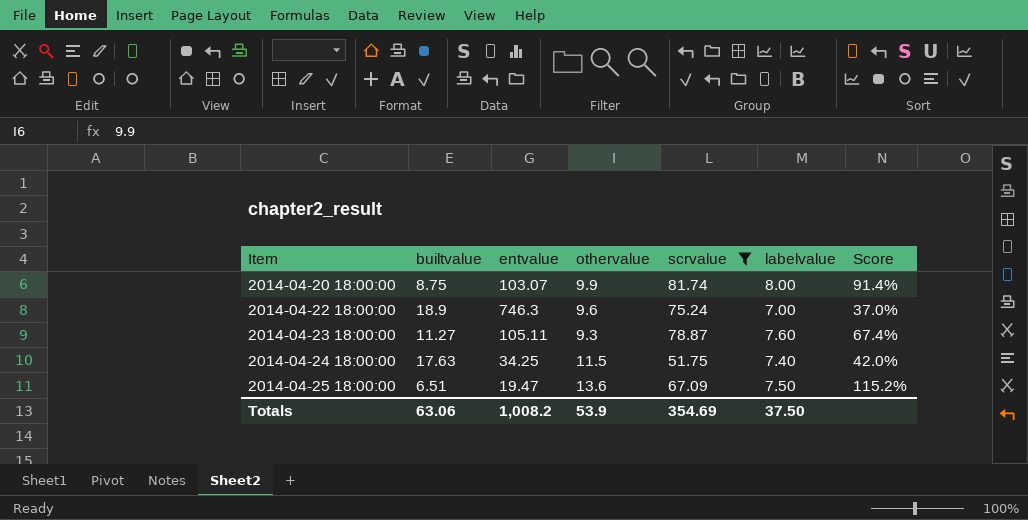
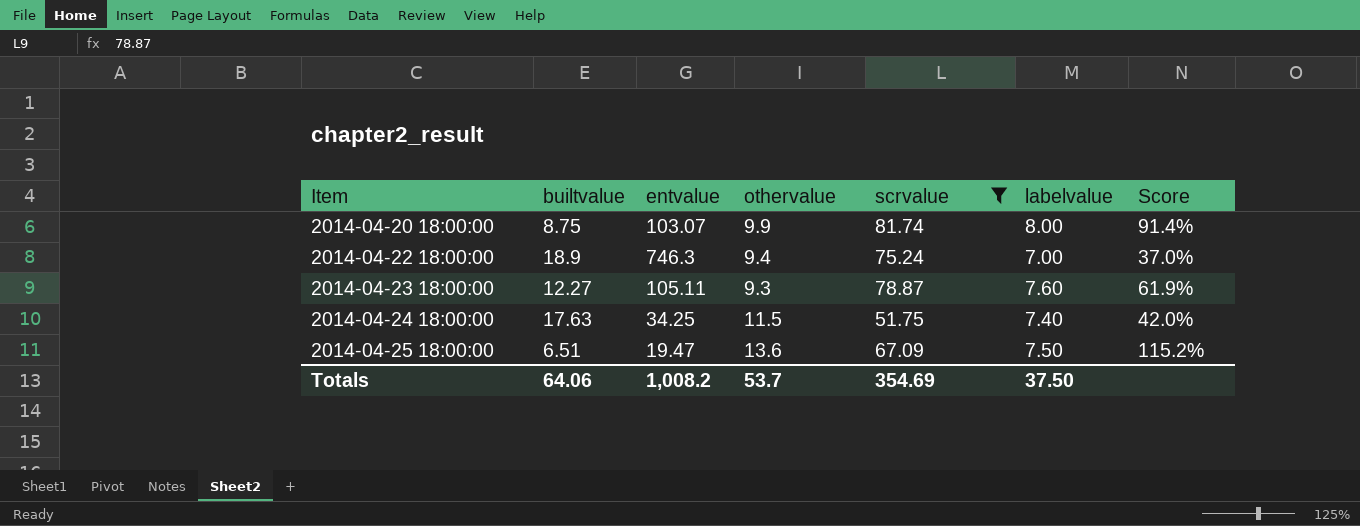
2014-04-22 18:00:00 | othervalue: 9.6 -> 9.4
2014-04-23 18:00:00 | builtvalue: 11.27 -> 12.27
2014-04-23 18:00:00 | Score: 67.4% -> 61.9%
Totals | builtvalue: 63.06 -> 64.06
Totals | othervalue: 53.9 -> 53.7

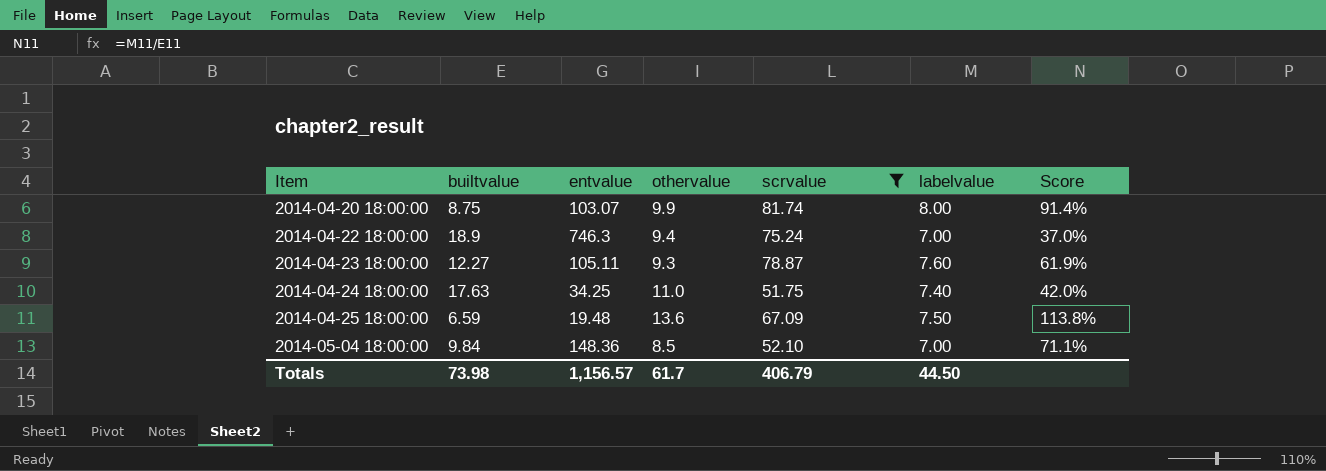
2014-04-24 18:00:00 | othervalue: 11.5 -> 11.0
2014-04-25 18:00:00 | builtvalue: 6.51 -> 6.59
2014-04-25 18:00:00 | entvalue: 19.47 -> 19.48
2014-04-25 18:00:00 | Score: 115.2% -> 113.8%
row 2014-05-04 18:00:00: none -> 9.84 | 148.36 | 8.5 | 52.10 | 7.00 | 71.1%
Totals | builtvalue: 64.06 -> 73.98
Totals | entvalue: 1,008.2 -> 1,156.57
Totals | othervalue: 53.7 -> 61.7
Totals | scrvalue: 354.69 -> 406.79
Totals | labelvalue: 37.50 -> 44.50

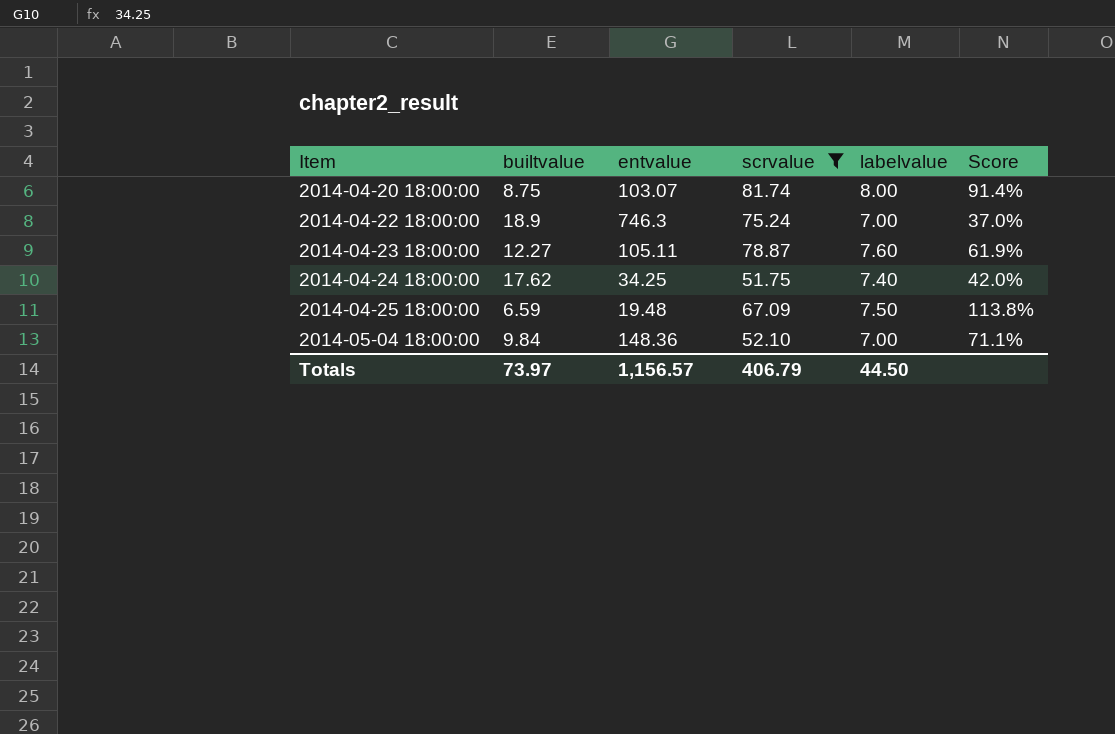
column othervalue | position: 4 -> none
2014-04-24 18:00:00 | builtvalue: 17.63 -> 17.62
Totals | builtvalue: 73.98 -> 73.97

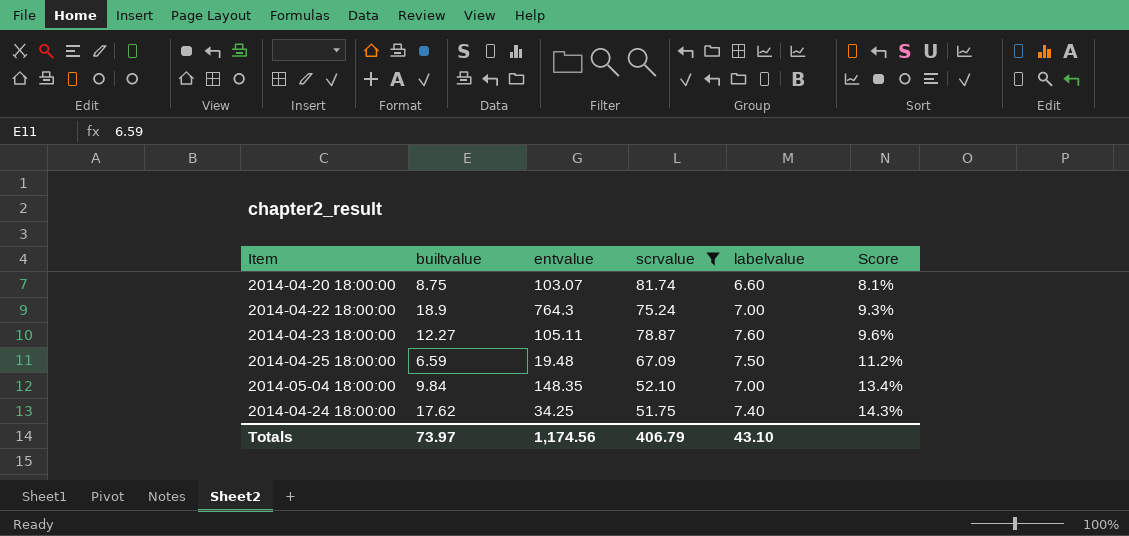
row order: Item ascending -> Score ascending
column Score | formula: [labelvalue] / [builtvalue] -> [labelvalue] / [scrvalue]
2014-04-20 18:00:00 | labelvalue: 8.00 -> 6.60
2014-04-22 18:00:00 | entvalue: 746.3 -> 764.3
2014-05-04 18:00:00 | entvalue: 148.36 -> 148.35
Totals | entvalue: 1,156.57 -> 1,174.56
Totals | labelvalue: 44.50 -> 43.10

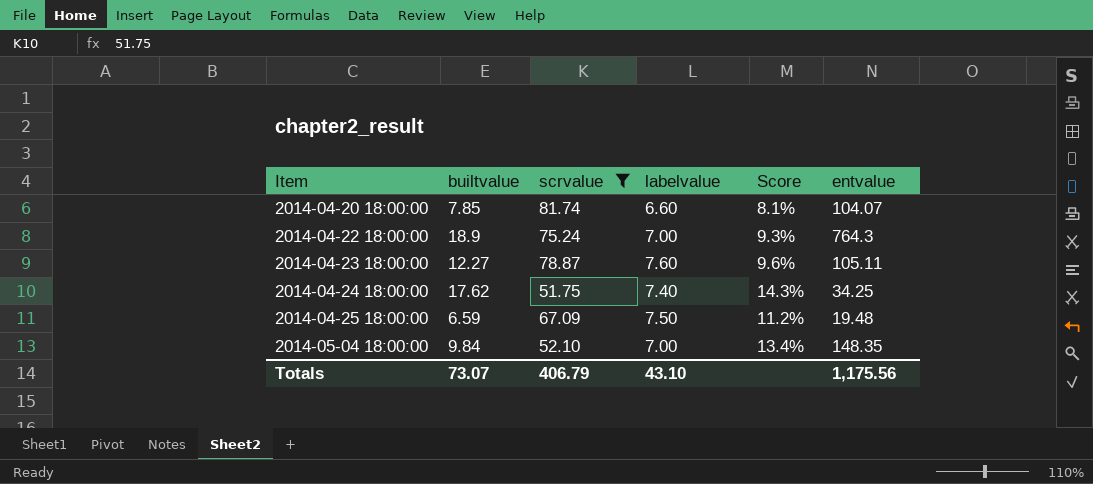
row order: Score ascending -> Item ascending
column entvalue | position: 3 -> 6
2014-04-20 18:00:00 | builtvalue: 8.75 -> 7.85
2014-04-20 18:00:00 | entvalue: 103.07 -> 104.07
Totals | builtvalue: 73.97 -> 73.07
Totals | entvalue: 1,174.56 -> 1,175.56

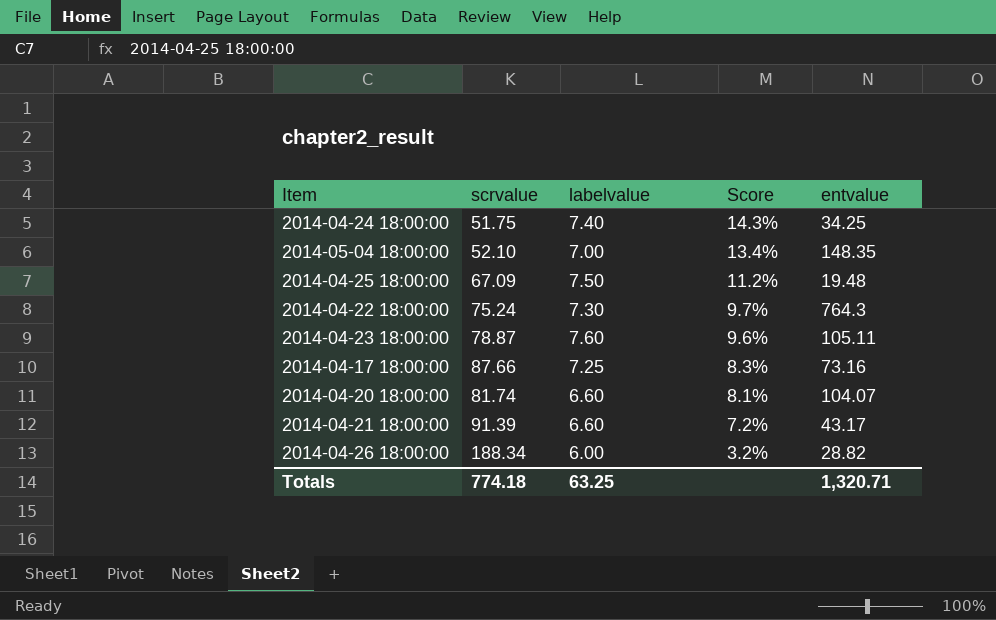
filter: scrvalue <= 81.74 -> none
row order: Item ascending -> Score descending
column builtvalue | position: 2 -> none
2014-04-22 18:00:00 | labelvalue: 7.00 -> 7.30
2014-04-22 18:00:00 | Score: 9.3% -> 9.7%
Totals | scrvalue: 406.79 -> 774.18
Totals | labelvalue: 43.10 -> 63.25
Totals | entvalue: 1,175.56 -> 1,320.71

